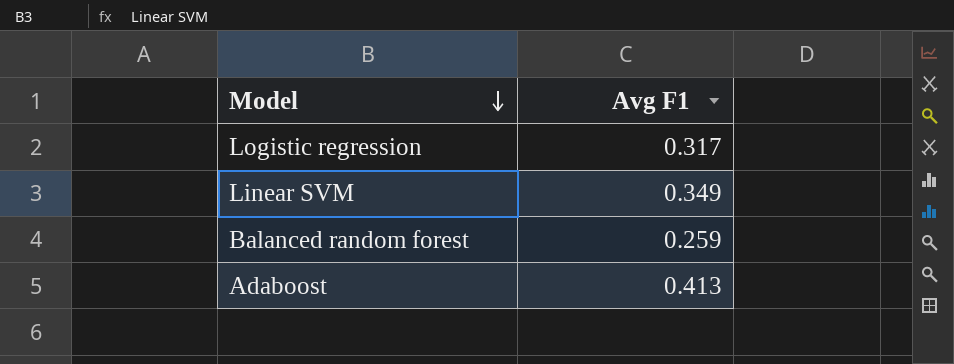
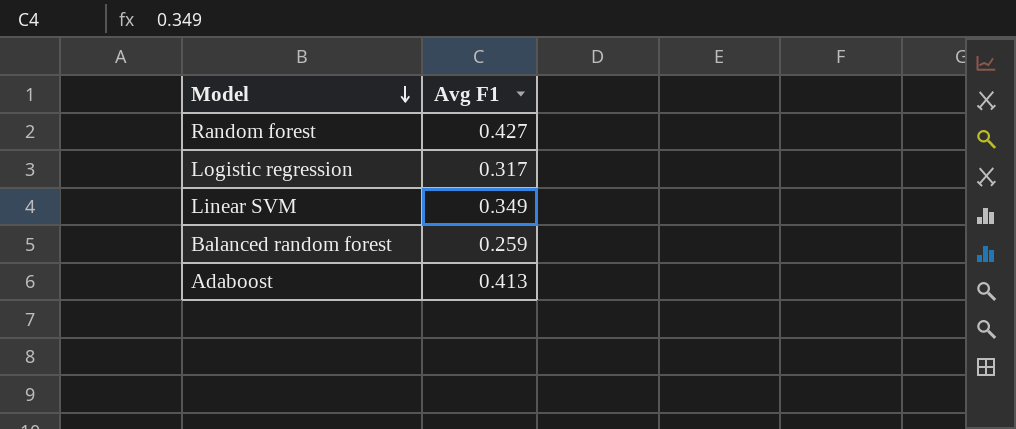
row Random forest: none -> 0.427

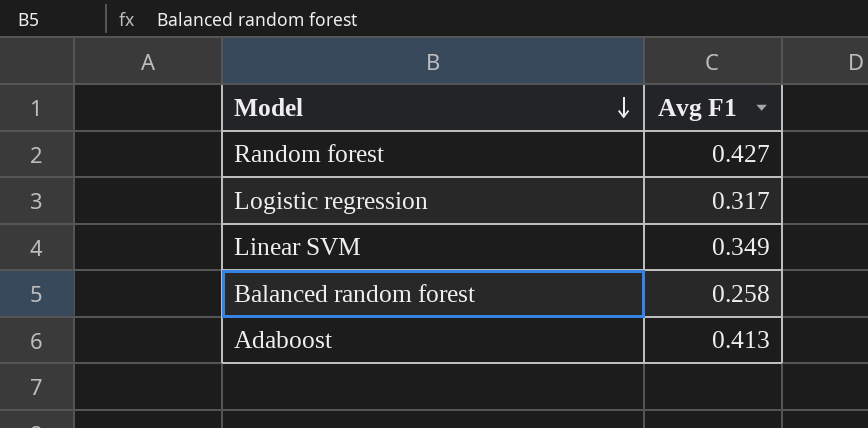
Balanced random forest | Avg F1: 0.259 -> 0.258

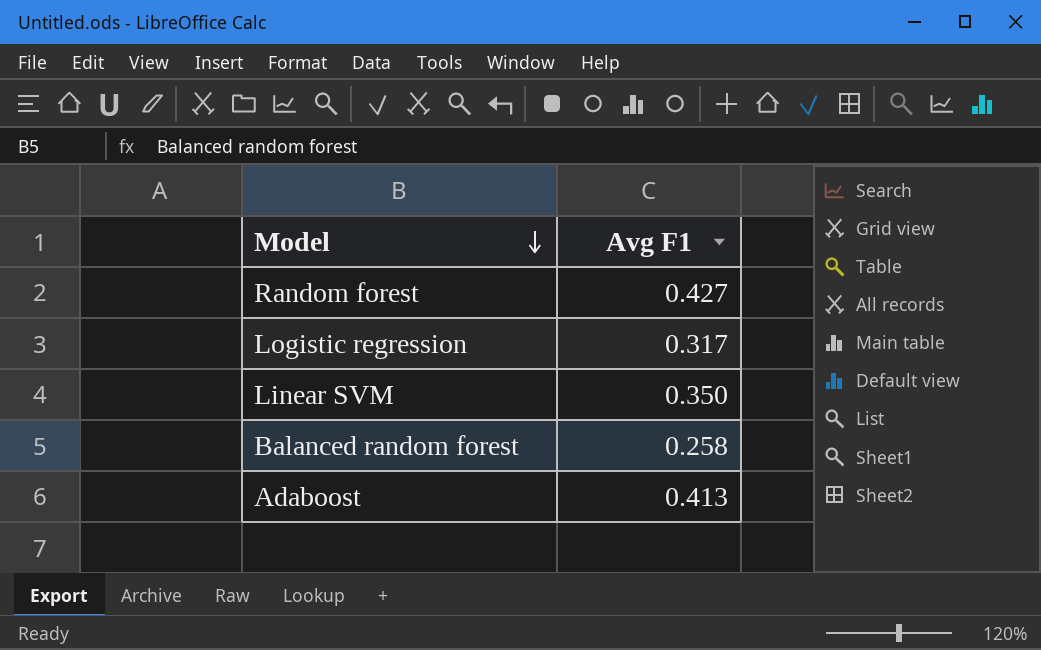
Linear SVM | Avg F1: 0.349 -> 0.350

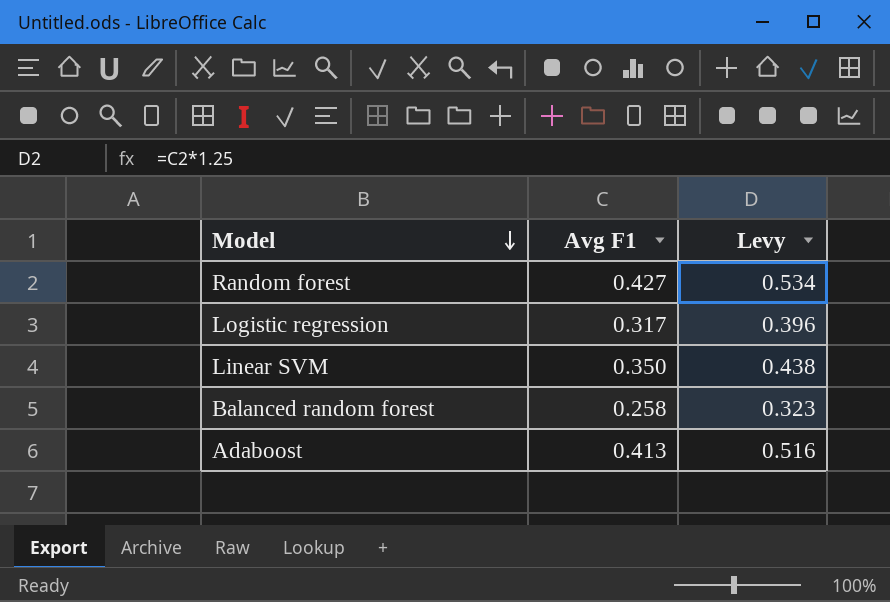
column Levy | formula: none -> [Avg F1] * 1.25

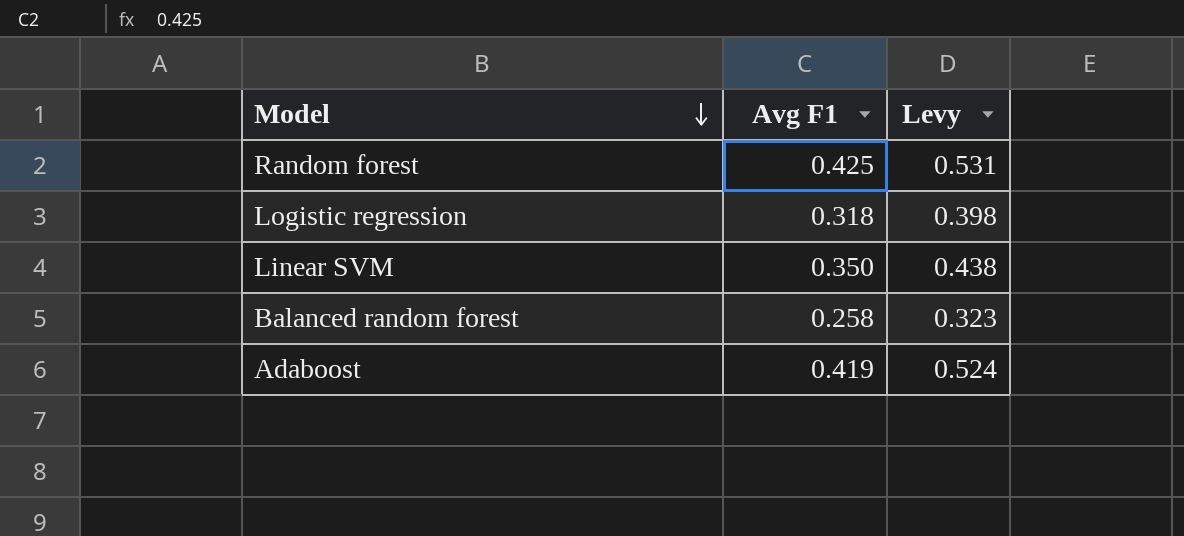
Random forest | Avg F1: 0.427 -> 0.425
Random forest | Levy: 0.534 -> 0.531
Logistic regression | Avg F1: 0.317 -> 0.318
Logistic regression | Levy: 0.396 -> 0.398
Adaboost | Avg F1: 0.413 -> 0.419
Adaboost | Levy: 0.516 -> 0.524

